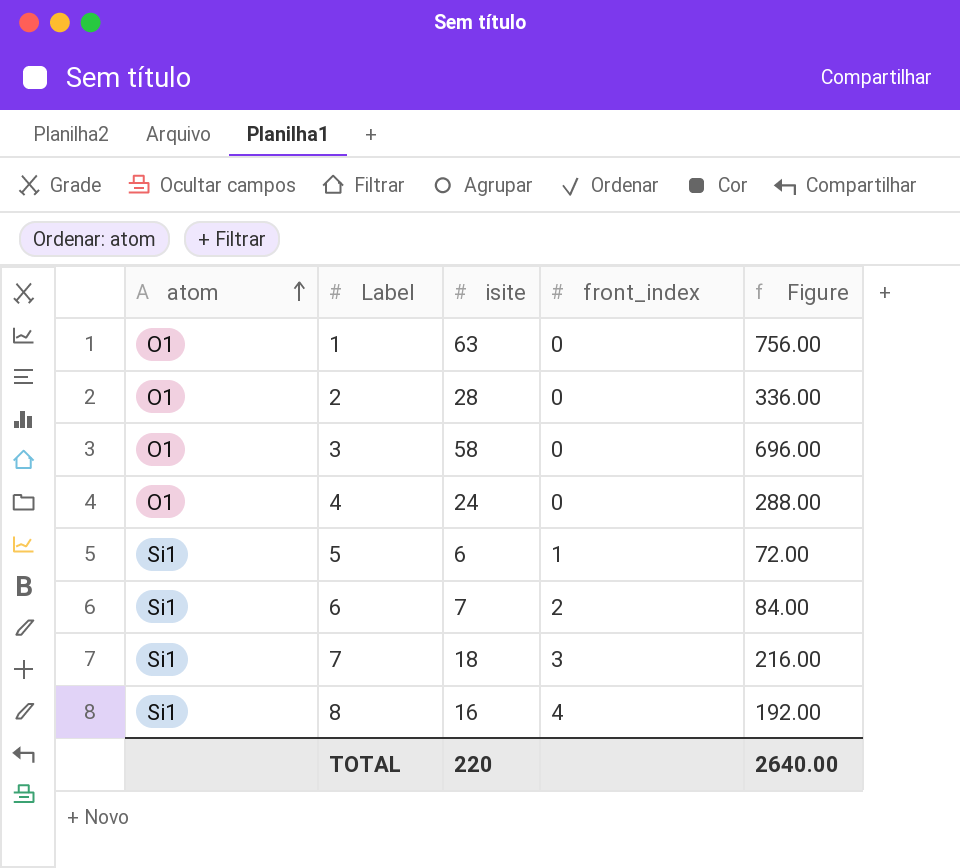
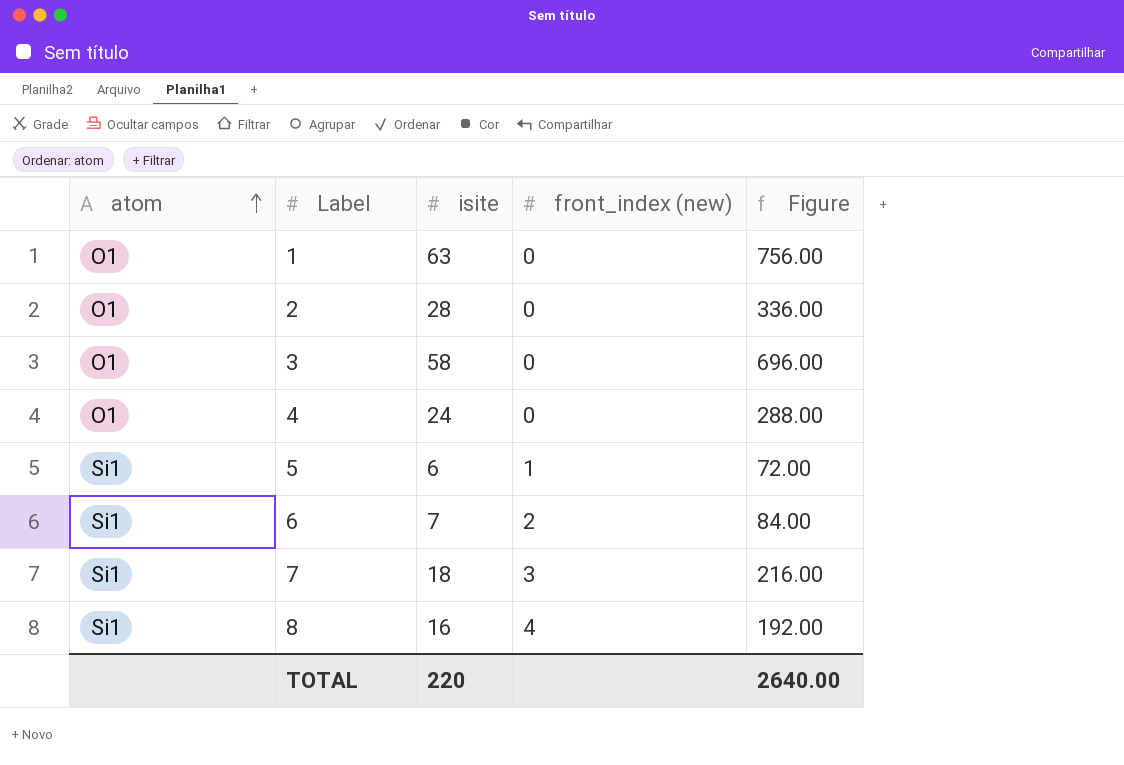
column name: front_index -> front_index (new)

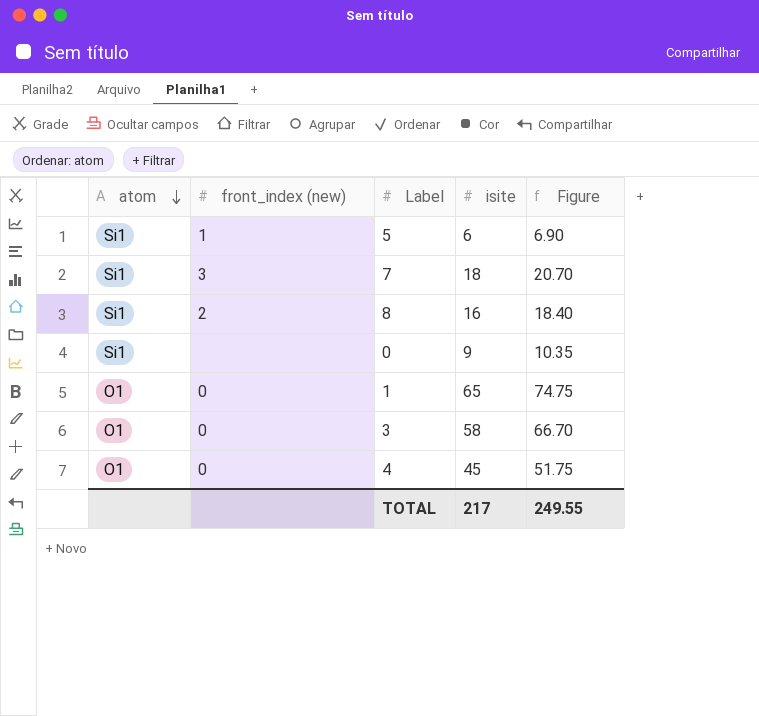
row order: atom ascending -> atom descending
column front_index (new) | position: 4 -> 2
column Figure | formula: [isite] * 12 -> [isite] * 1.15
row 2: O1 | 28 | 0 | 336.00 -> none
row 6: Si1 | 7 | 2 | 84.00 -> none
8 | front_index (new): 4 -> 2
row 0: none -> Si1 | none | 9 | 10.35
1 | isite: 63 -> 65
4 | isite: 24 -> 45
TOTAL | isite: 220 -> 217
TOTAL | Figure: 2640.00 -> 249.55

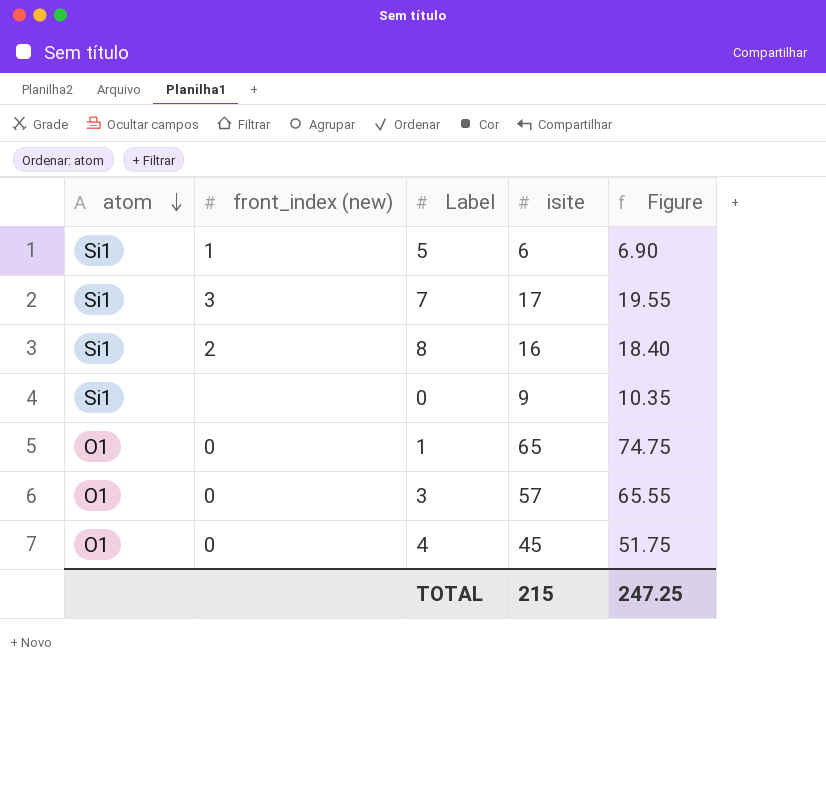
7 | isite: 18 -> 17
7 | Figure: 20.70 -> 19.55
3 | isite: 58 -> 57
3 | Figure: 66.70 -> 65.55
TOTAL | isite: 217 -> 215
TOTAL | Figure: 249.55 -> 247.25

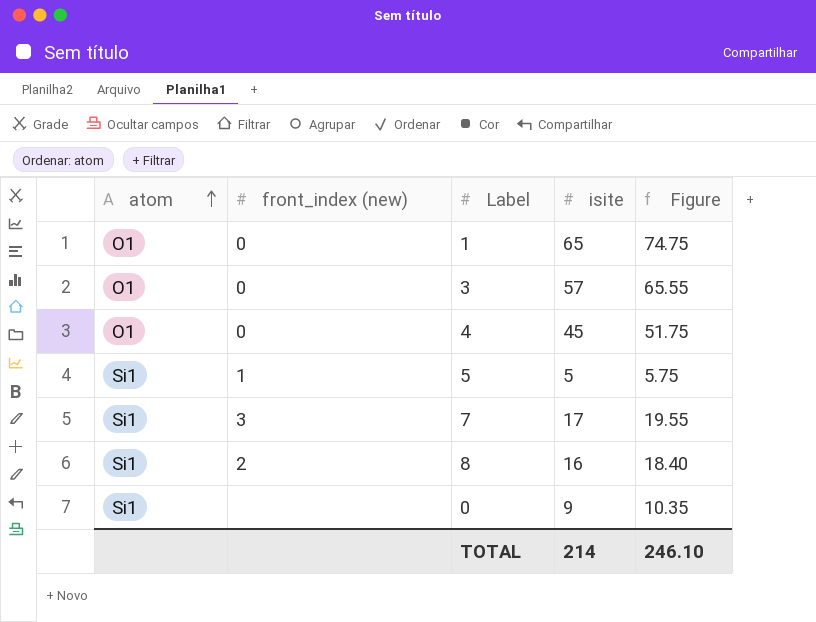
row order: atom descending -> atom ascending
5 | isite: 6 -> 5
5 | Figure: 6.90 -> 5.75
TOTAL | isite: 215 -> 214
TOTAL | Figure: 247.25 -> 246.10

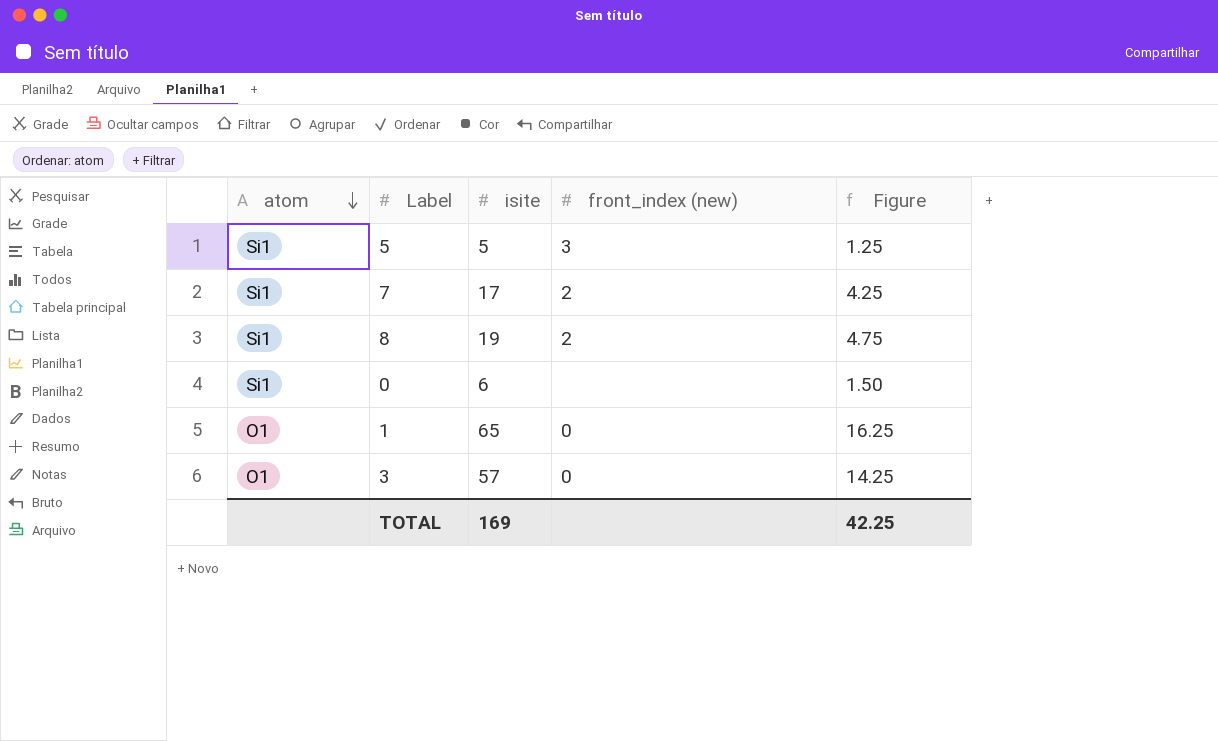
row order: atom ascending -> atom descending
column front_index (new) | position: 2 -> 4
column Figure | formula: [isite] * 1.15 -> [isite] * 0.25
row 4: O1 | 0 | 45 | 51.75 -> none
5 | front_index (new): 1 -> 3
7 | front_index (new): 3 -> 2
8 | isite: 16 -> 19
0 | isite: 9 -> 6
TOTAL | isite: 214 -> 169
TOTAL | Figure: 246.10 -> 42.25

